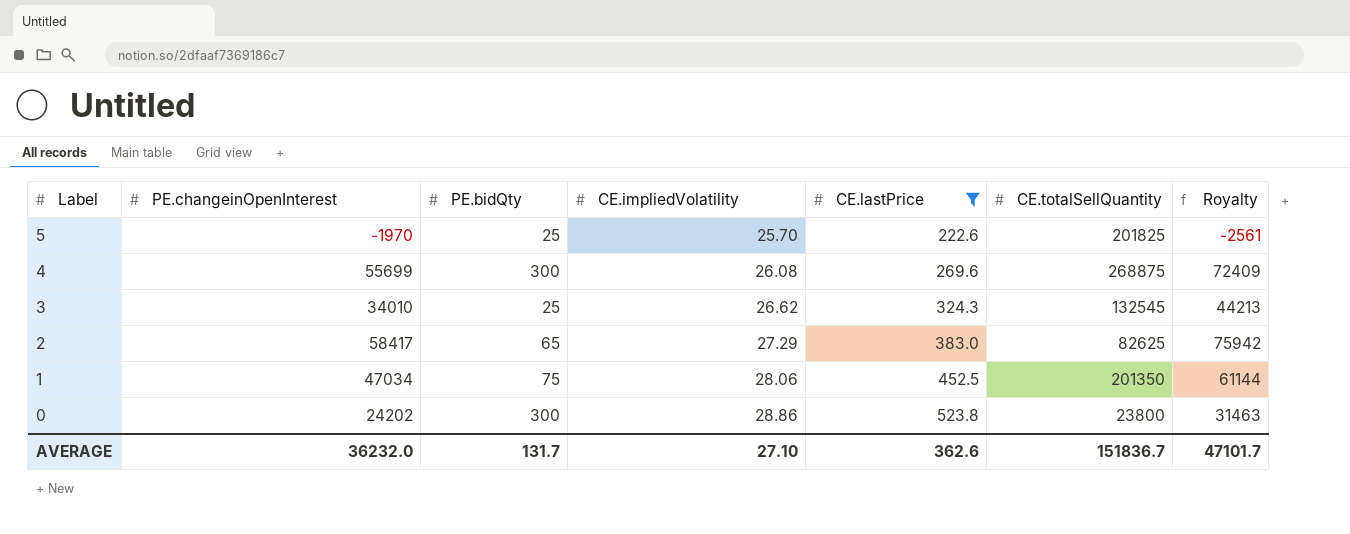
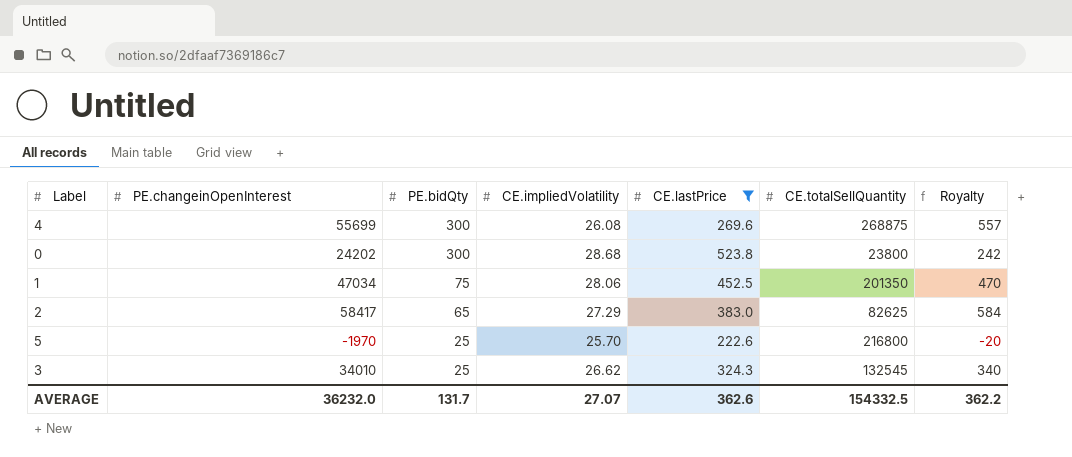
row order: Label descending -> PE.bidQty descending
column Royalty | formula: [PE.changeinOpenInterest] * 1.3 -> [PE.changeinOpenInterest] * 0.01
0 | CE.impliedVolatility: 28.86 -> 28.68
5 | CE.totalSellQuantity: 201825 -> 216800
AVERAGE | CE.impliedVolatility: 27.10 -> 27.07
AVERAGE | CE.totalSellQuantity: 151836.7 -> 154332.5
AVERAGE | Royalty: 47101.7 -> 362.2

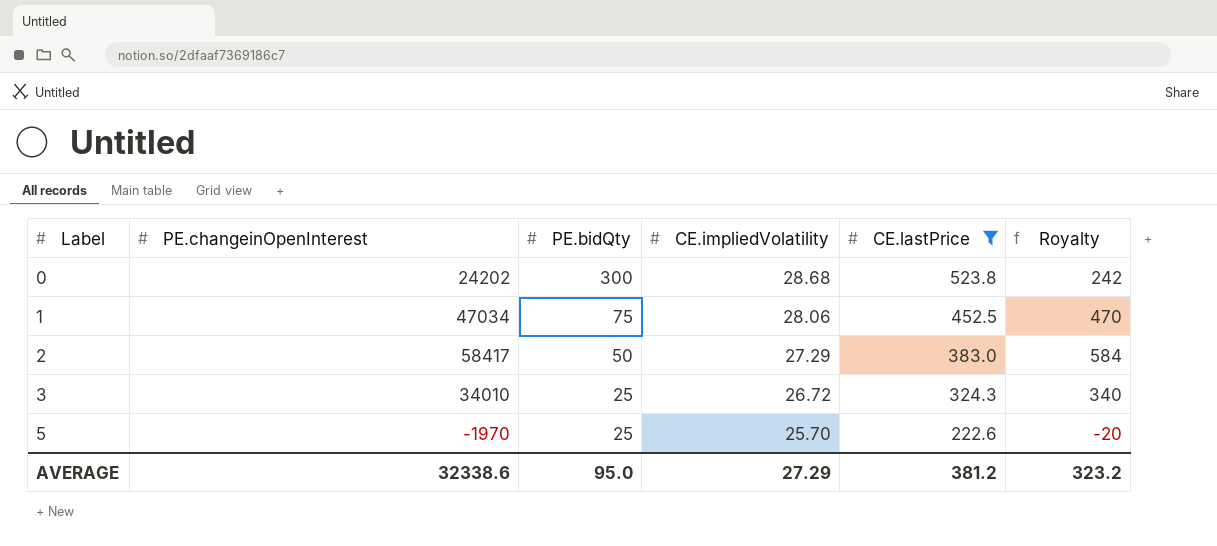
row order: PE.bidQty descending -> Label ascending
column CE.totalSellQuantity | position: 6 -> none
row 4: 55699 | 300 | 26.08 | 269.6 | 268875 | 557 -> none
2 | PE.bidQty: 65 -> 50
3 | CE.impliedVolatility: 26.62 -> 26.72
AVERAGE | PE.changeinOpenInterest: 36232.0 -> 32338.6
AVERAGE | PE.bidQty: 131.7 -> 95.0
AVERAGE | CE.impliedVolatility: 27.07 -> 27.29
AVERAGE | CE.lastPrice: 362.6 -> 381.2
AVERAGE | Royalty: 362.2 -> 323.2

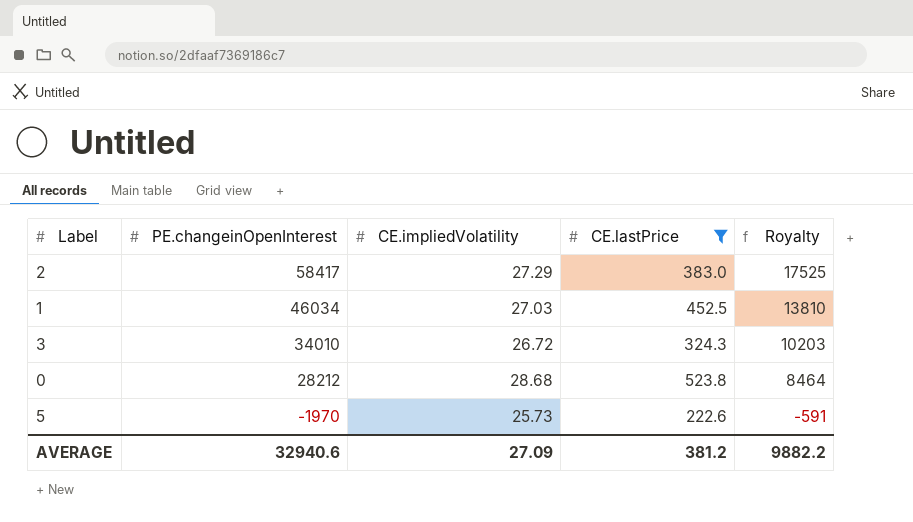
row order: Label ascending -> PE.changeinOpenInterest descending
column PE.bidQty | position: 3 -> none
column Royalty | formula: [PE.changeinOpenInterest] * 0.01 -> [PE.changeinOpenInterest] * 0.3
1 | PE.changeinOpenInterest: 47034 -> 46034
1 | CE.impliedVolatility: 28.06 -> 27.03
0 | PE.changeinOpenInterest: 24202 -> 28212
5 | CE.impliedVolatility: 25.70 -> 25.73
AVERAGE | PE.changeinOpenInterest: 32338.6 -> 32940.6
AVERAGE | CE.impliedVolatility: 27.29 -> 27.09
AVERAGE | Royalty: 323.2 -> 9882.2

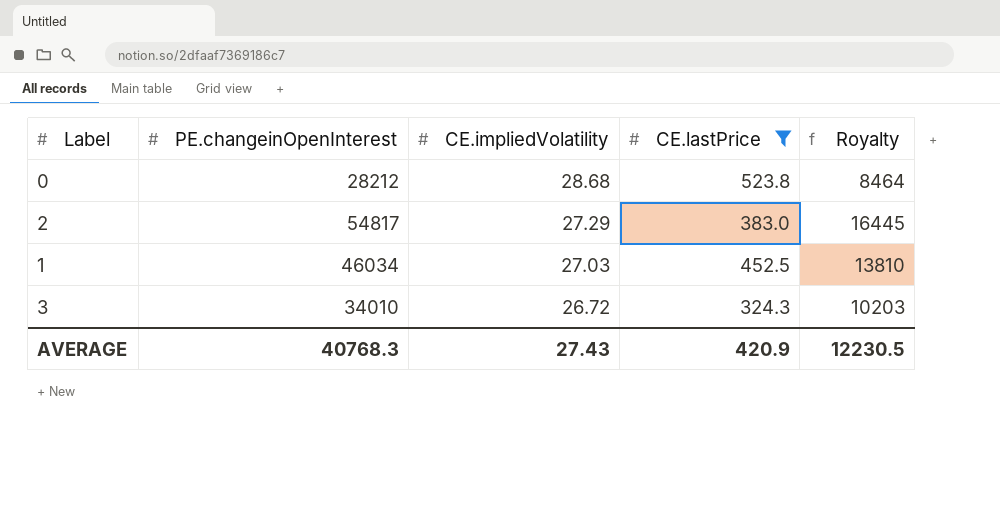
row order: PE.changeinOpenInterest descending -> CE.impliedVolatility descending
row 5: -1970 | 25.73 | 222.6 | -591 -> none
2 | PE.changeinOpenInterest: 58417 -> 54817
2 | Royalty: 17525 -> 16445
AVERAGE | PE.changeinOpenInterest: 32940.6 -> 40768.3
AVERAGE | CE.impliedVolatility: 27.09 -> 27.43
AVERAGE | CE.lastPrice: 381.2 -> 420.9
AVERAGE | Royalty: 9882.2 -> 12230.5

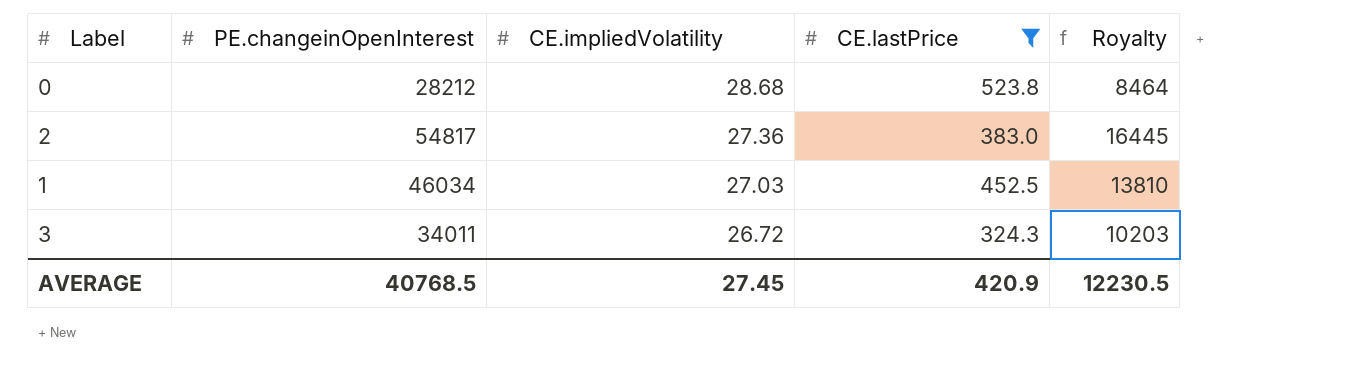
2 | CE.impliedVolatility: 27.29 -> 27.36
3 | PE.changeinOpenInterest: 34010 -> 34011
AVERAGE | PE.changeinOpenInterest: 40768.3 -> 40768.5
AVERAGE | CE.impliedVolatility: 27.43 -> 27.45

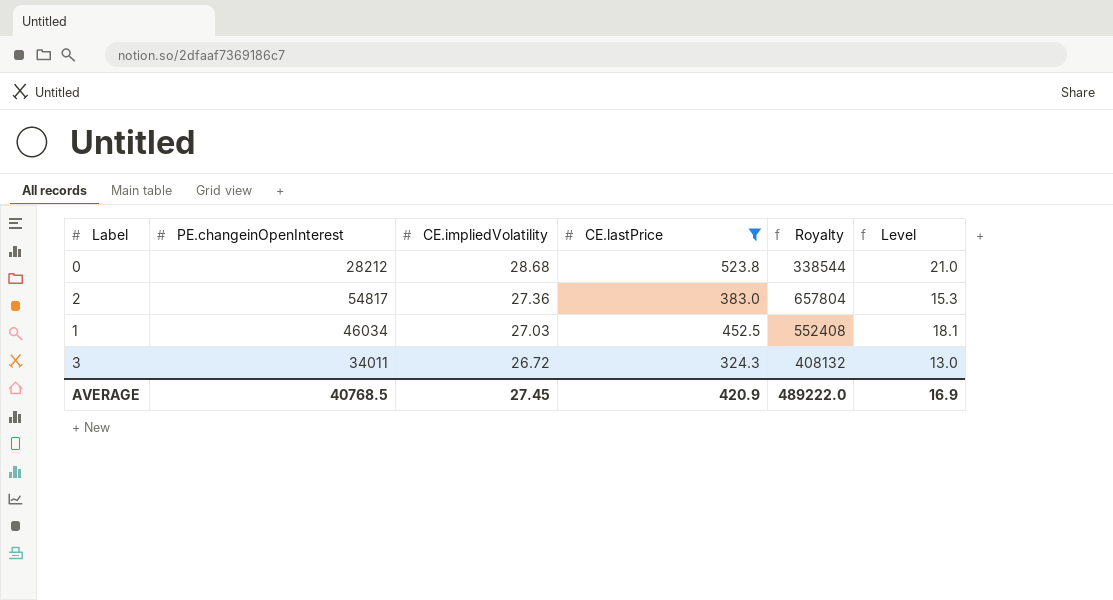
column Royalty | formula: [PE.changeinOpenInterest] * 0.3 -> [PE.changeinOpenInterest] * 12
column Level | formula: none -> [CE.lastPrice] * 0.04
AVERAGE | Royalty: 12230.5 -> 489222.0

